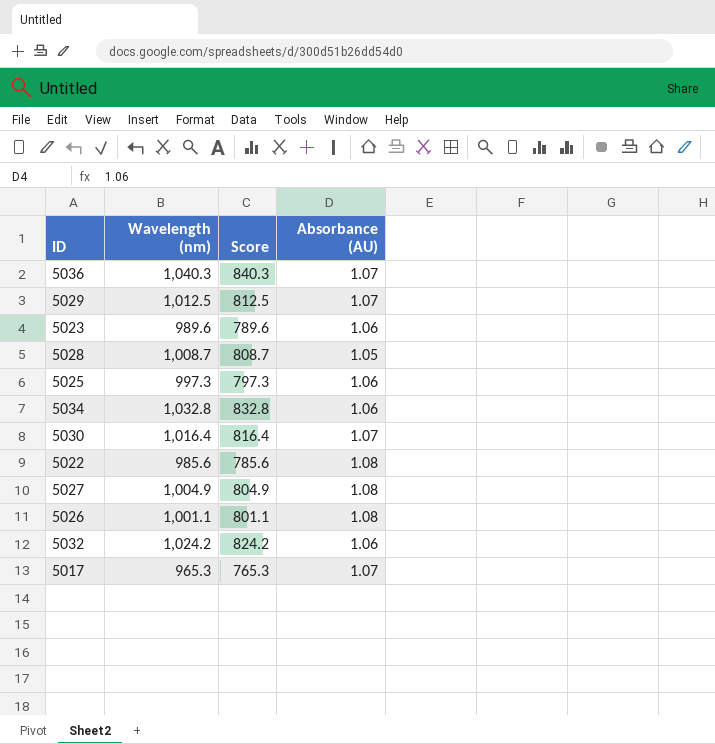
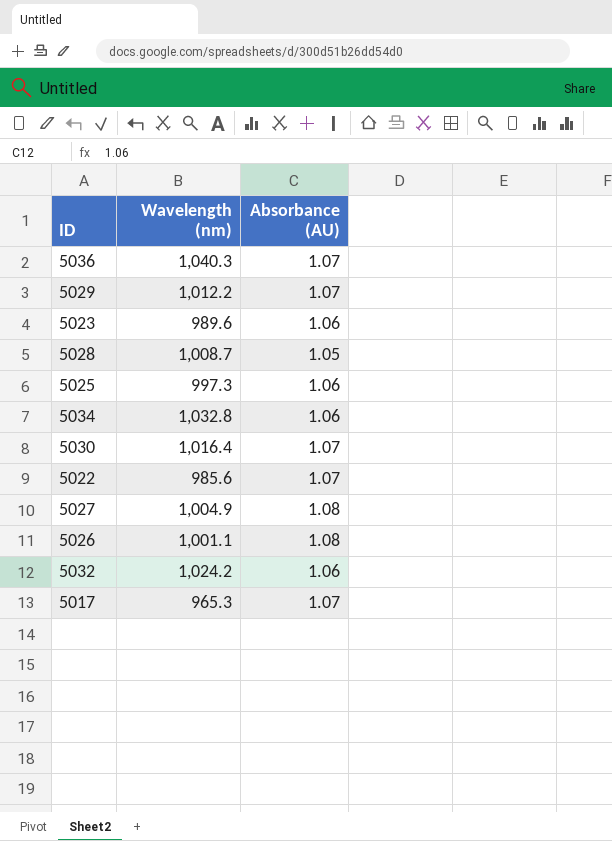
column Score | formula: [Wavelength (nm)] - 200 -> none
5029 | Wavelength (nm): 1,012.5 -> 1,012.2
5022 | Absorbance (AU): 1.08 -> 1.07

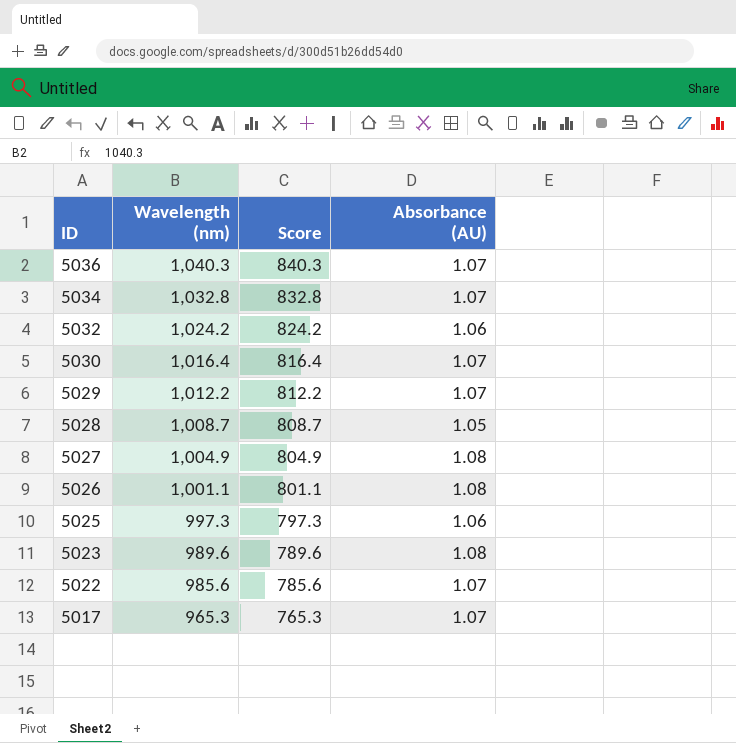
row order: none -> ID descending
column Score | formula: none -> [Wavelength (nm)] - 200
5034 | Absorbance (AU): 1.06 -> 1.07
5023 | Absorbance (AU): 1.06 -> 1.08

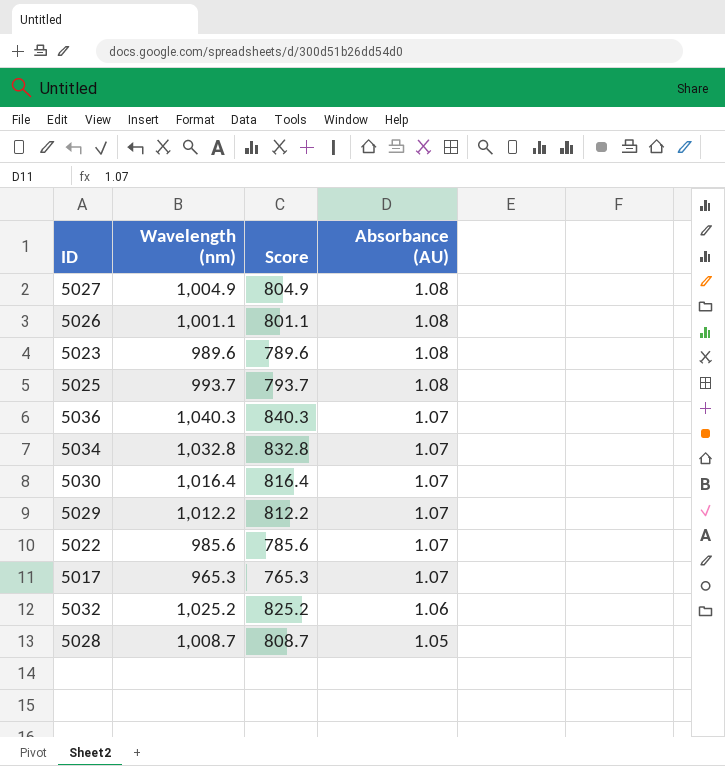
row order: ID descending -> Absorbance (AU) descending
5025 | Wavelength (nm): 997.3 -> 993.7
5025 | Score: 797.3 -> 793.7
5025 | Absorbance (AU): 1.06 -> 1.08
5032 | Wavelength (nm): 1,024.2 -> 1,025.2
5032 | Score: 824.2 -> 825.2

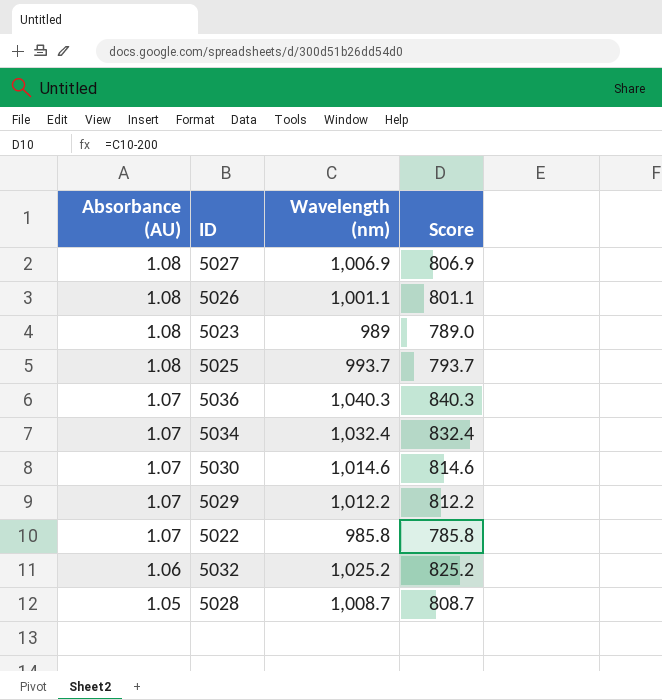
column Absorbance (AU) | position: 4 -> 1
row 5017: 965.3 | 765.3 | 1.07 -> none
5027 | Wavelength (nm): 1,004.9 -> 1,006.9
5027 | Score: 804.9 -> 806.9
5023 | Wavelength (nm): 989.6 -> 989
5023 | Score: 789.6 -> 789.0
5034 | Wavelength (nm): 1,032.8 -> 1,032.4
5034 | Score: 832.8 -> 832.4
5030 | Wavelength (nm): 1,016.4 -> 1,014.6
5030 | Score: 816.4 -> 814.6
5022 | Wavelength (nm): 985.6 -> 985.8
5022 | Score: 785.6 -> 785.8

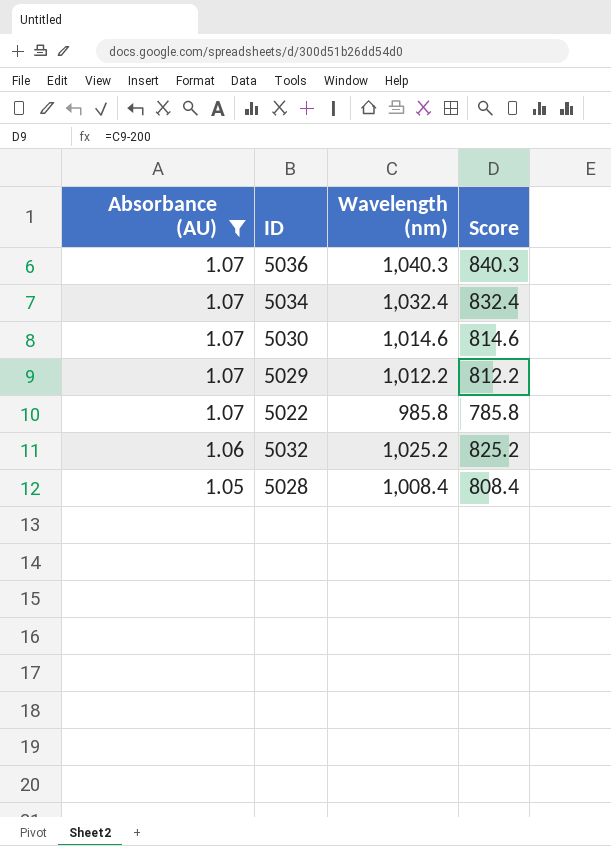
filter: none -> Absorbance (AU) != 1.08
5028 | Wavelength (nm): 1,008.7 -> 1,008.4
5028 | Score: 808.7 -> 808.4

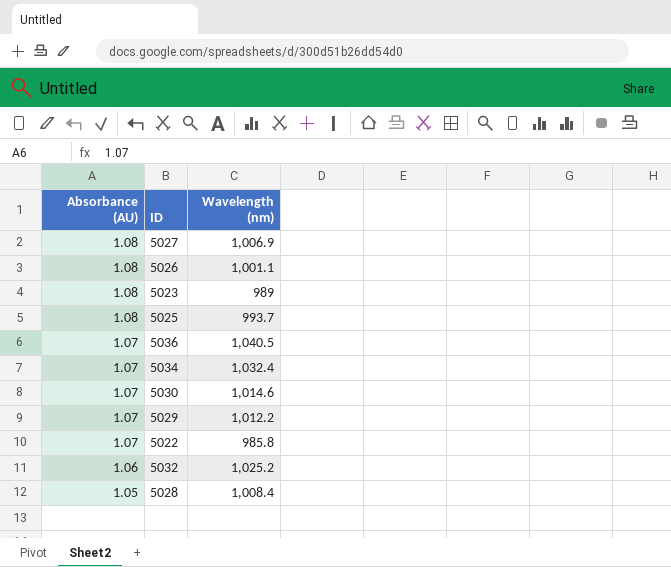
filter: Absorbance (AU) != 1.08 -> none
column Score | formula: [Wavelength (nm)] - 200 -> none
5036 | Wavelength (nm): 1,040.3 -> 1,040.5

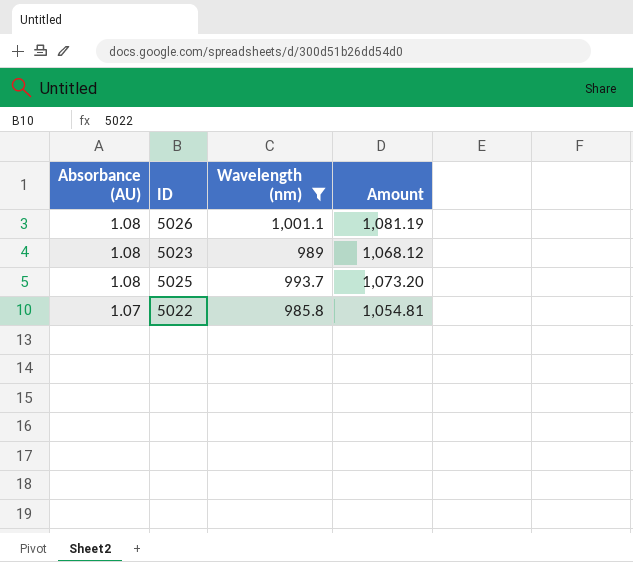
filter: none -> Wavelength (nm) <= 1,001.1
column Amount | formula: none -> [Absorbance (AU)] * [Wavelength (nm)]

